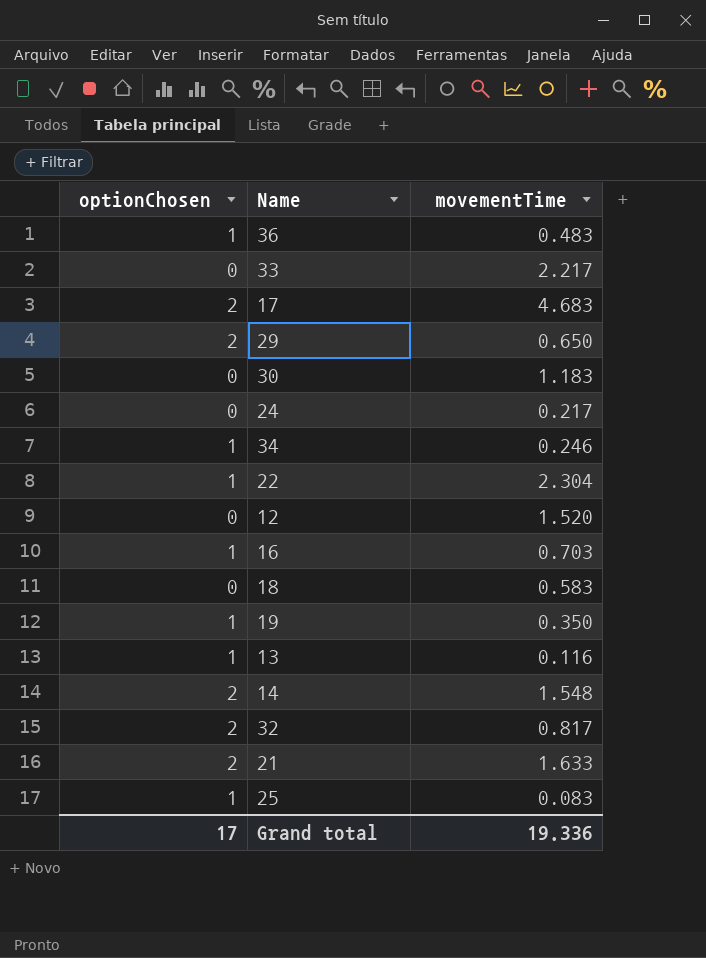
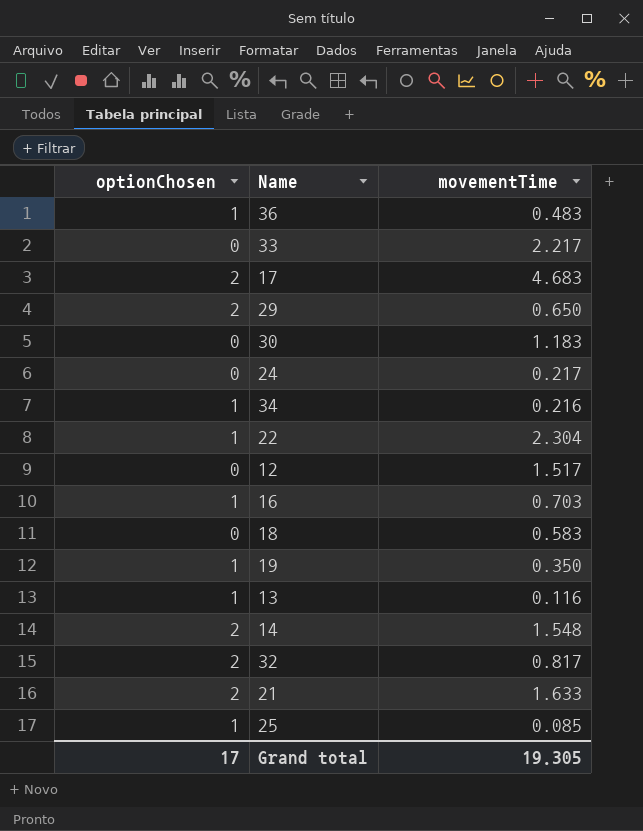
34 | movementTime: 0.246 -> 0.216
12 | movementTime: 1.520 -> 1.517
25 | movementTime: 0.083 -> 0.085
Grand total | movementTime: 19.336 -> 19.305

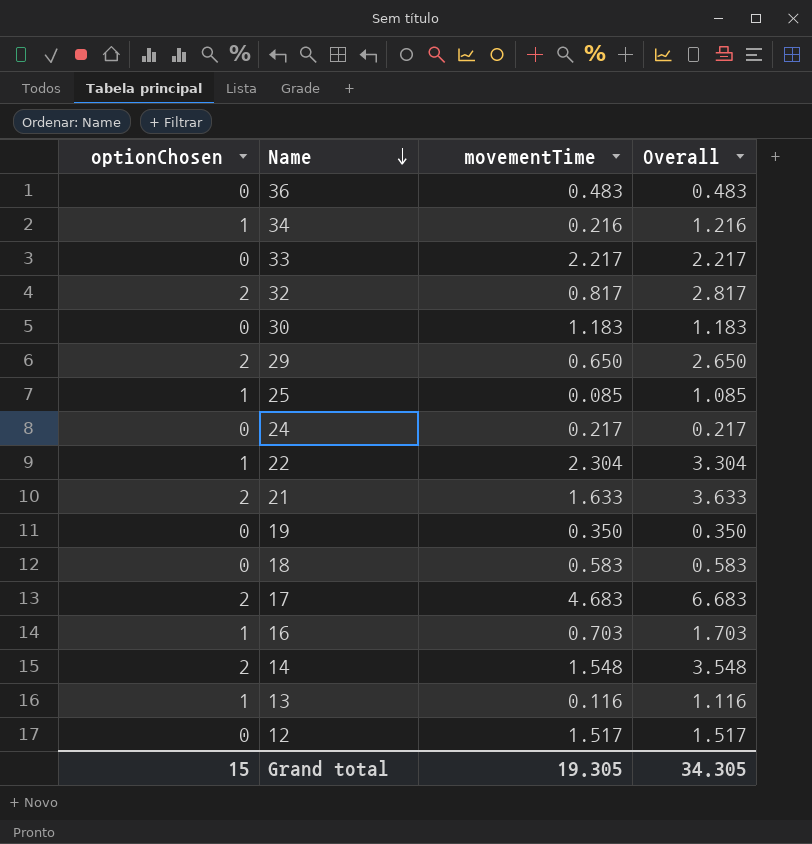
row order: none -> Name descending
column Overall | formula: none -> [optionChosen] + [movementTime]
36 | optionChosen: 1 -> 0
19 | optionChosen: 1 -> 0
Grand total | optionChosen: 17 -> 15

